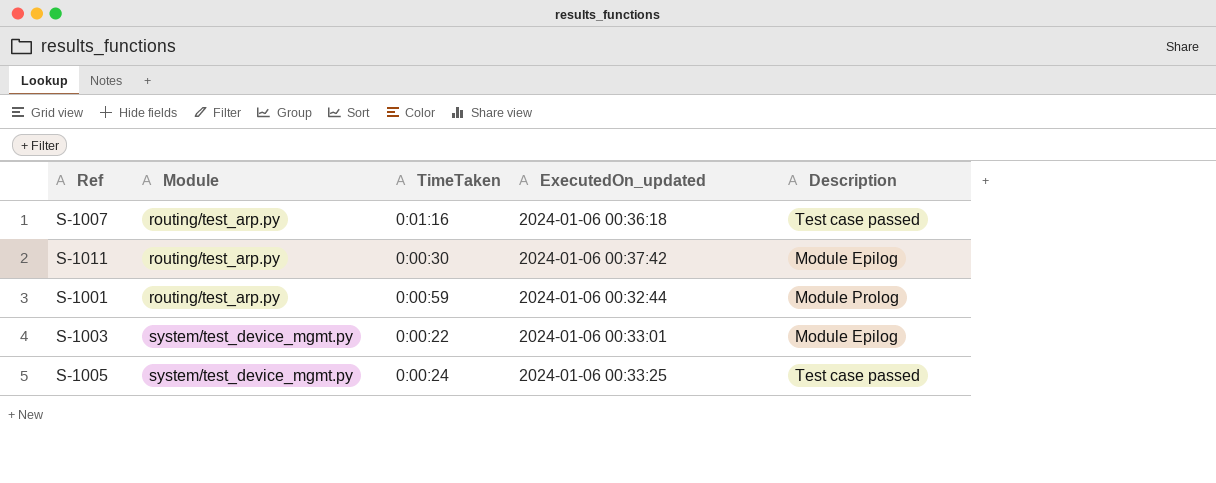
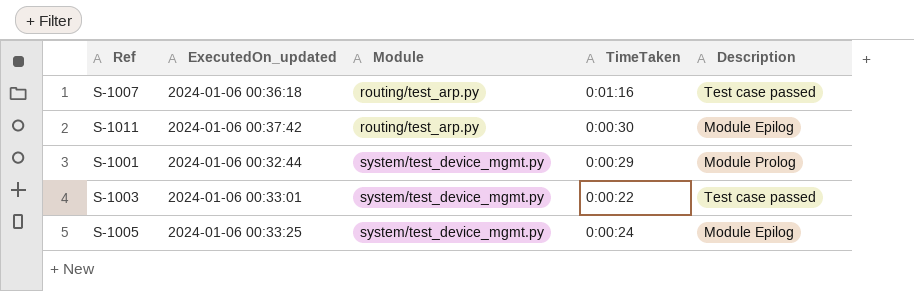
column ExecutedOn_updated | position: 4 -> 2
S-1001 | Module: routing/test_arp.py -> system/test_device_mgmt.py
S-1001 | TimeTaken: 0:00:59 -> 0:00:29
S-1003 | Description: Module Epilog -> Test case passed
S-1005 | Description: Test case passed -> Module Epilog

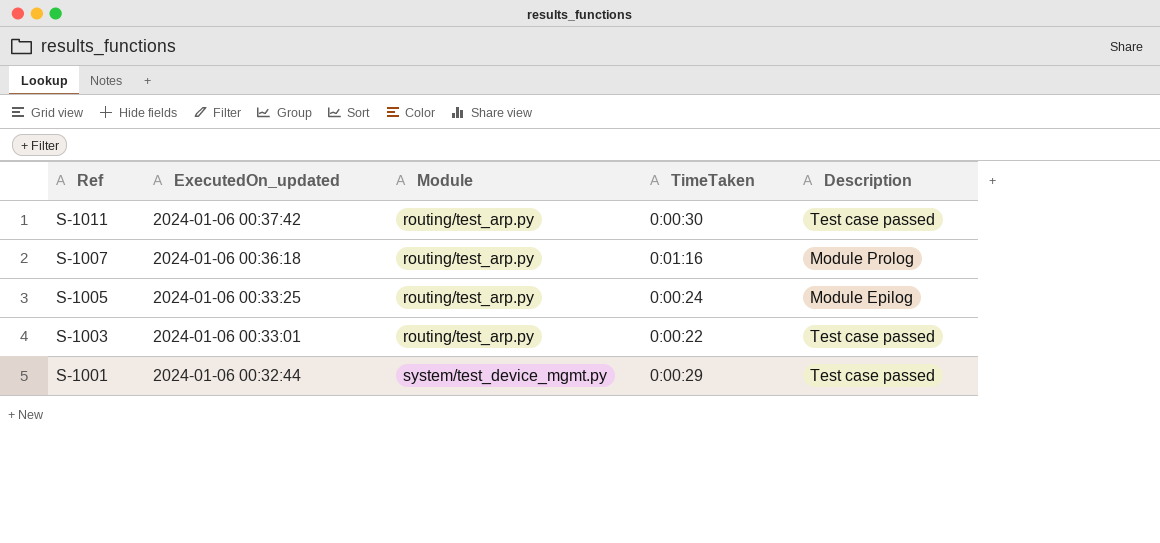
row order: Module ascending -> Ref descending
S-1011 | Description: Module Epilog -> Test case passed
S-1007 | Description: Test case passed -> Module Prolog
S-1005 | Module: system/test_device_mgmt.py -> routing/test_arp.py
S-1003 | Module: system/test_device_mgmt.py -> routing/test_arp.py
S-1001 | Description: Module Prolog -> Test case passed

